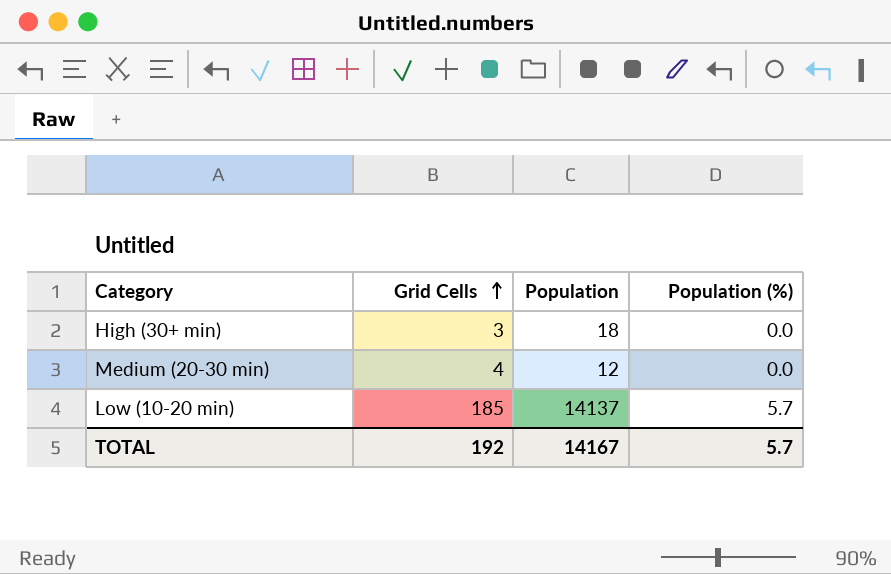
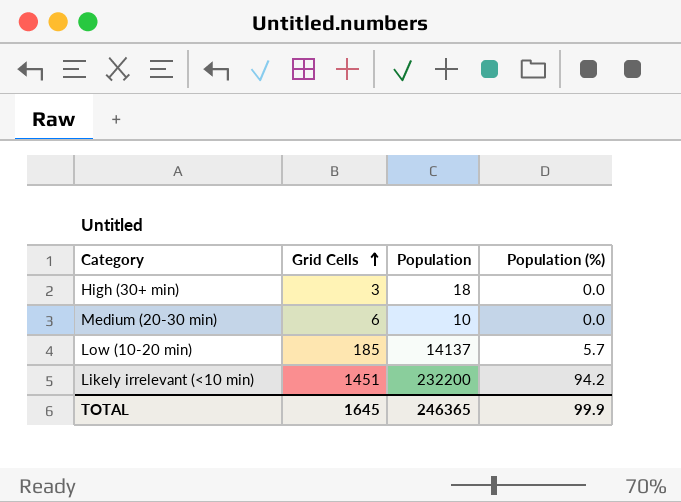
Medium (20-30 min) | Grid Cells: 4 -> 6
Medium (20-30 min) | Population: 12 -> 10
row Likely irrelevant (<10 min): none -> 1451 | 232200 | 94.2
TOTAL | Grid Cells: 192 -> 1645
TOTAL | Population: 14167 -> 246365
TOTAL | Population (%): 5.7 -> 99.9

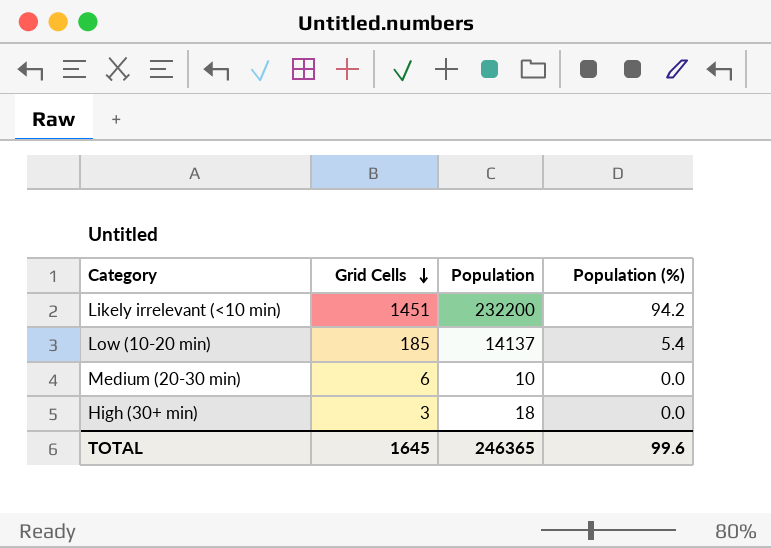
row order: Grid Cells ascending -> Grid Cells descending
Low (10-20 min) | Population (%): 5.7 -> 5.4
TOTAL | Population (%): 99.9 -> 99.6

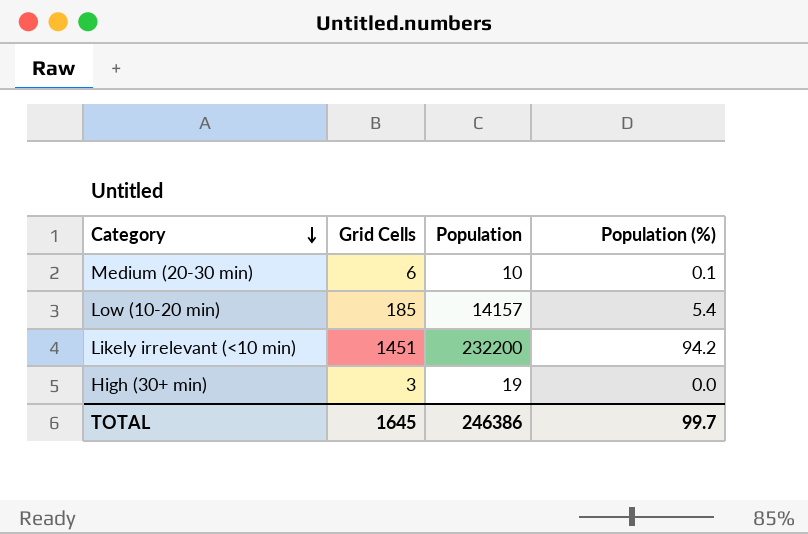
row order: Grid Cells descending -> Category descending
Medium (20-30 min) | Population (%): 0.0 -> 0.1
Low (10-20 min) | Population: 14137 -> 14157
High (30+ min) | Population: 18 -> 19
TOTAL | Population: 246365 -> 246386
TOTAL | Population (%): 99.6 -> 99.7

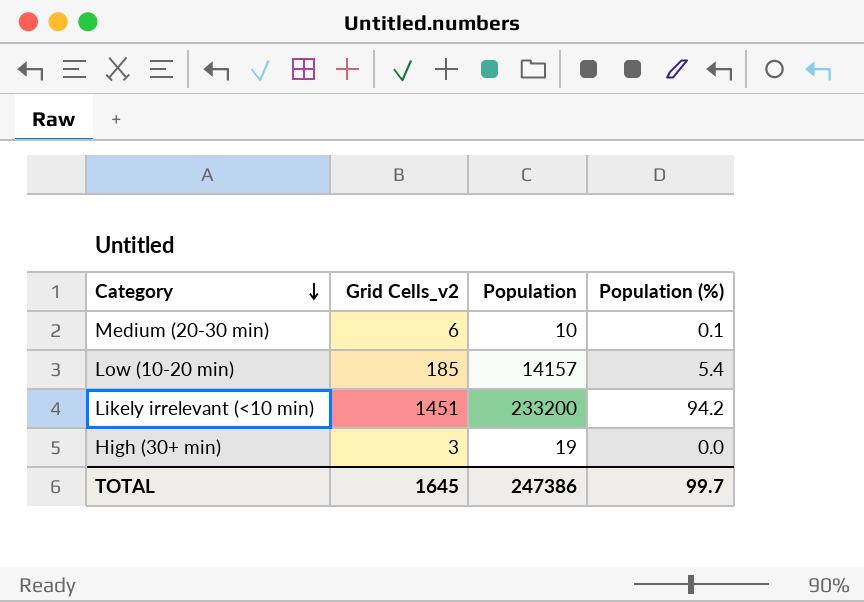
column name: Grid Cells -> Grid Cells_v2
Likely irrelevant (<10 min) | Population: 232200 -> 233200
TOTAL | Population: 246386 -> 247386

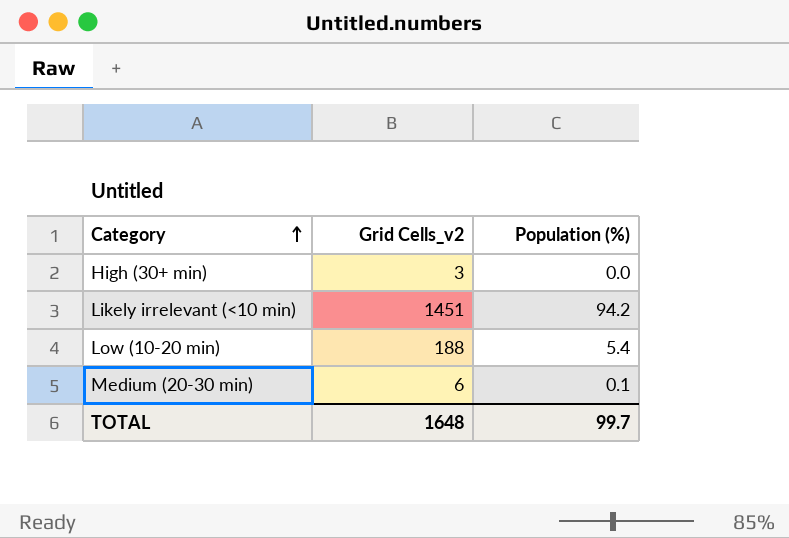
row order: Category descending -> Category ascending
column Population | position: 3 -> none
Low (10-20 min) | Grid Cells_v2: 185 -> 188
TOTAL | Grid Cells_v2: 1645 -> 1648

